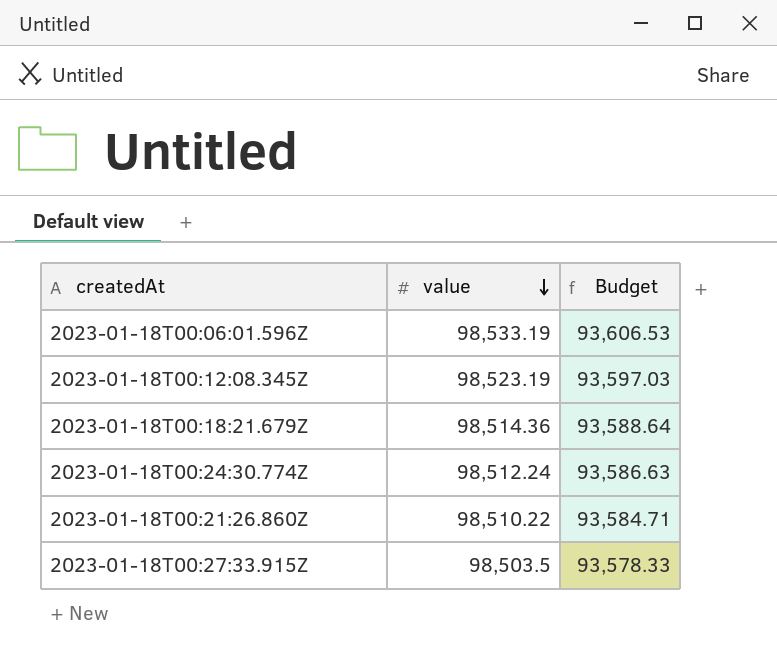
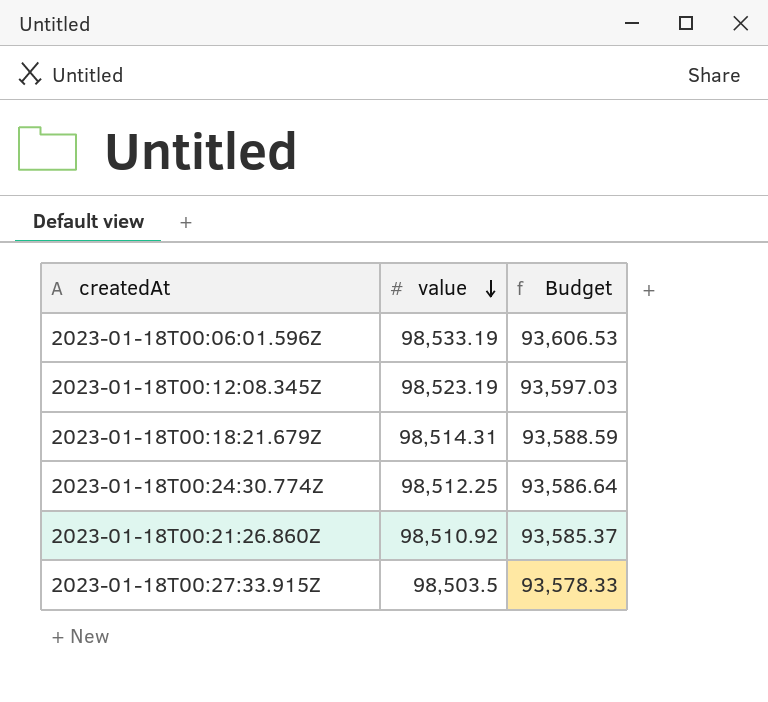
2023-01-18T00:18:21.679Z | value: 98,514.36 -> 98,514.31
2023-01-18T00:18:21.679Z | Budget: 93,588.64 -> 93,588.59
2023-01-18T00:24:30.774Z | value: 98,512.24 -> 98,512.25
2023-01-18T00:24:30.774Z | Budget: 93,586.63 -> 93,586.64
2023-01-18T00:21:26.860Z | value: 98,510.22 -> 98,510.92
2023-01-18T00:21:26.860Z | Budget: 93,584.71 -> 93,585.37

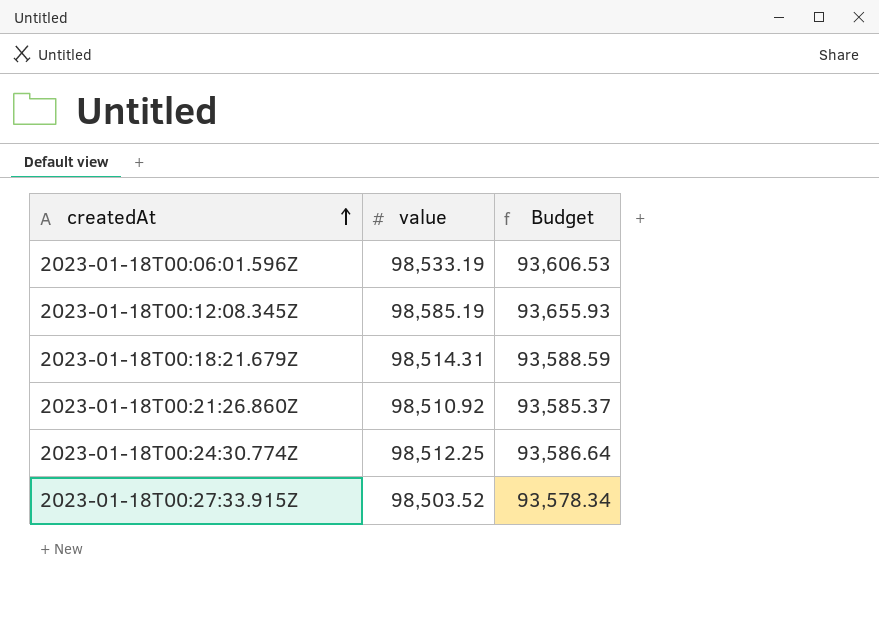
row order: value descending -> createdAt ascending
2023-01-18T00:12:08.345Z | value: 98,523.19 -> 98,585.19
2023-01-18T00:12:08.345Z | Budget: 93,597.03 -> 93,655.93
2023-01-18T00:27:33.915Z | value: 98,503.5 -> 98,503.52
2023-01-18T00:27:33.915Z | Budget: 93,578.33 -> 93,578.34

